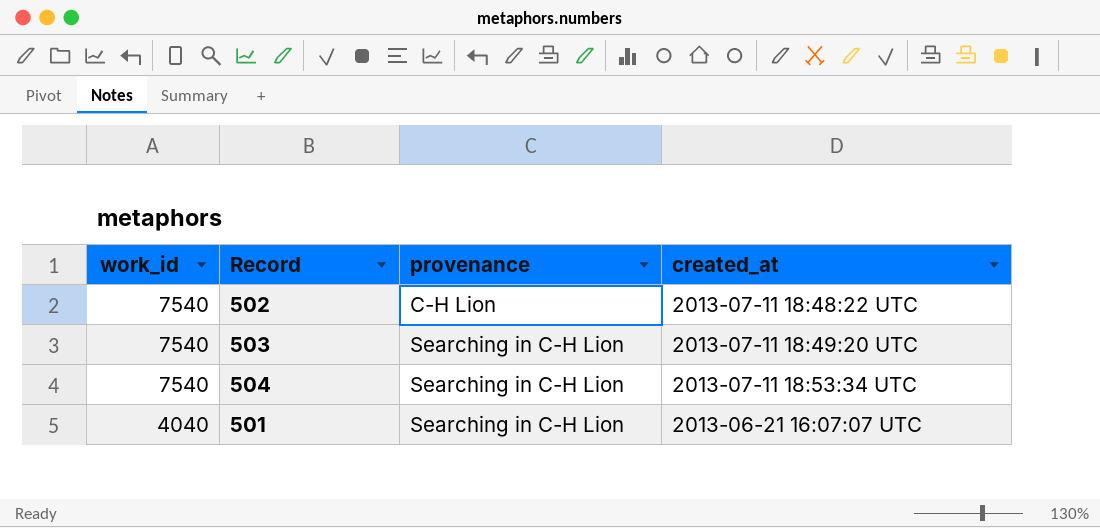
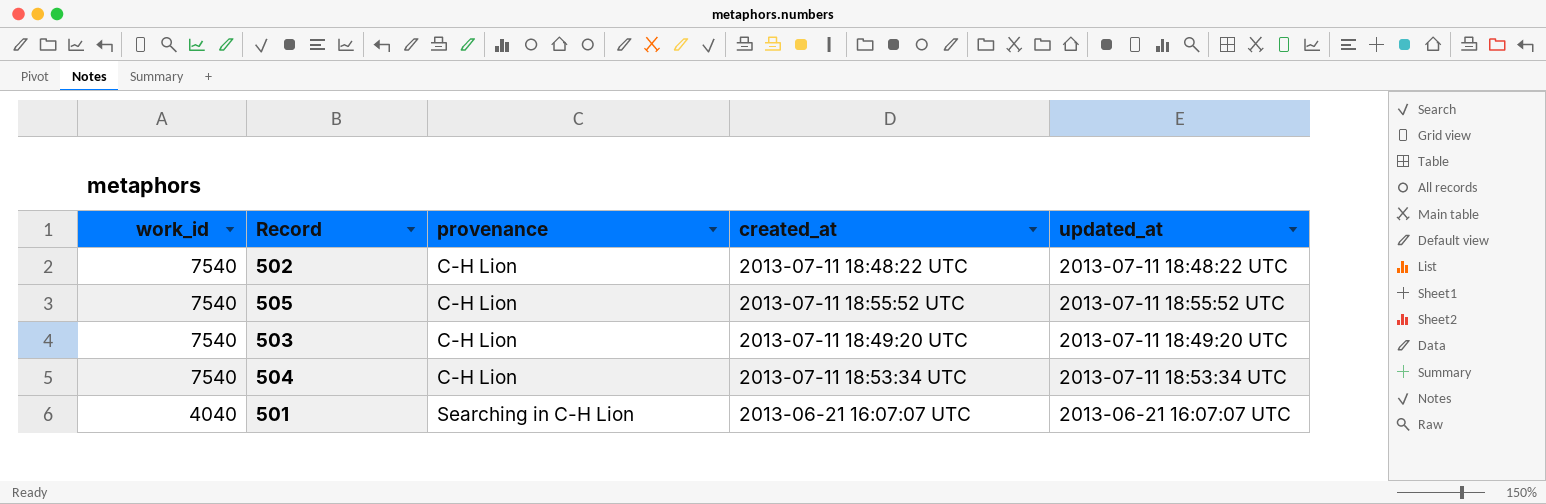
column updated_at | position: none -> 5
row 505: none -> 7540 | C-H Lion | 2013-07-11 18:55:52 UTC | 2013-07-11 18:55:52 UTC
503 | provenance: Searching in C-H Lion -> C-H Lion
504 | provenance: Searching in C-H Lion -> C-H Lion

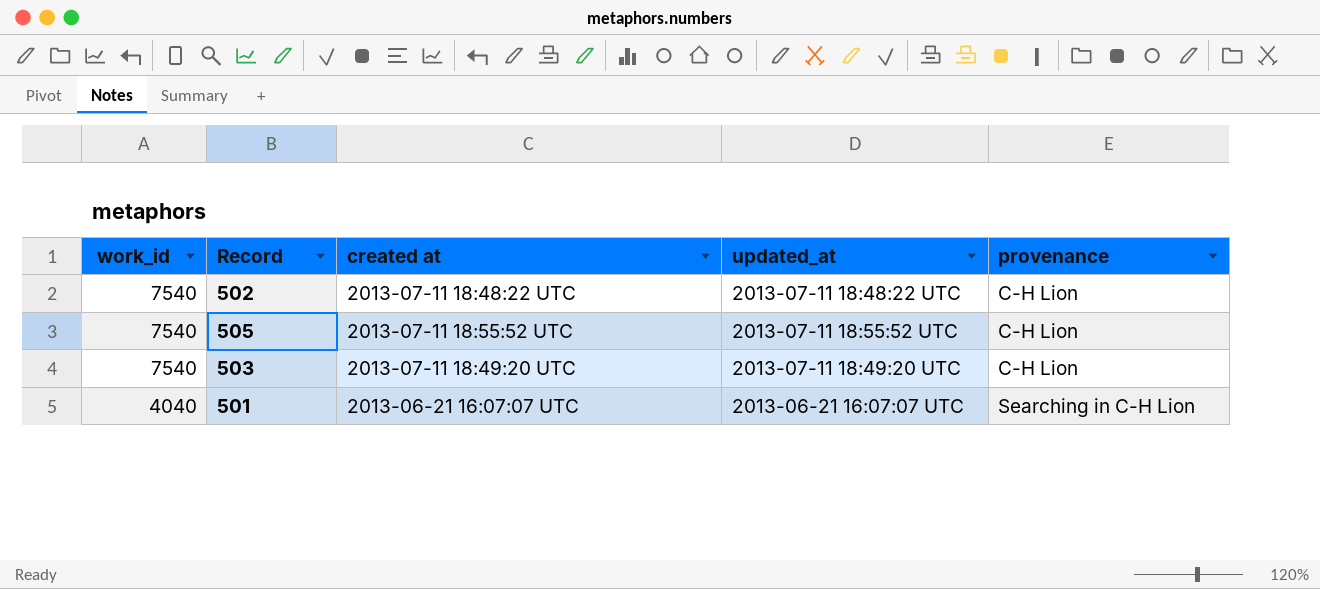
column name: created_at -> created at
column provenance | position: 3 -> 5
row 504: 7540 | C-H Lion | 2013-07-11 18:53:34 UTC | 2013-07-11 18:53:34 UTC -> none

